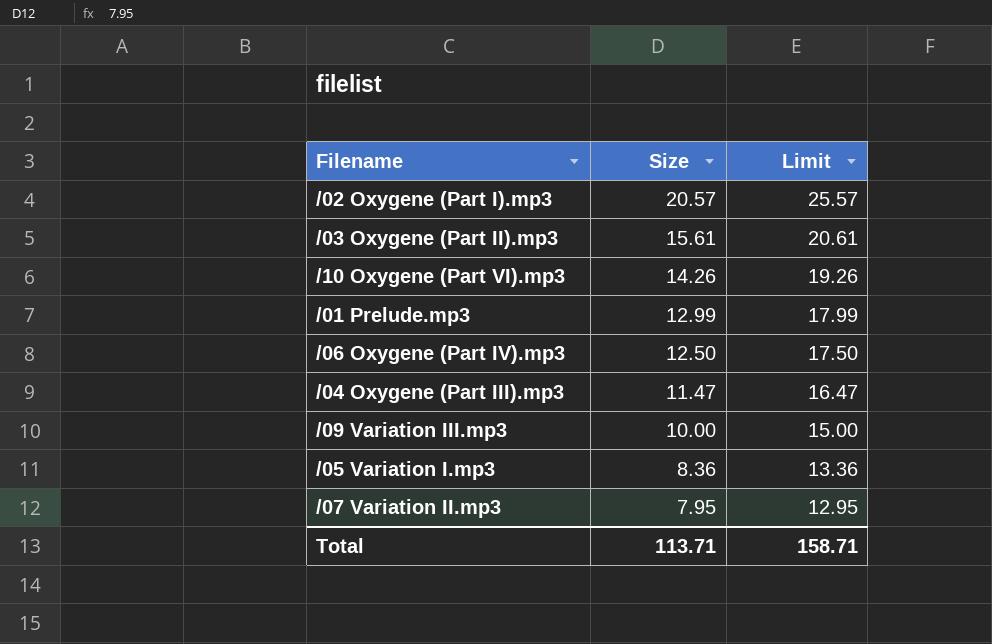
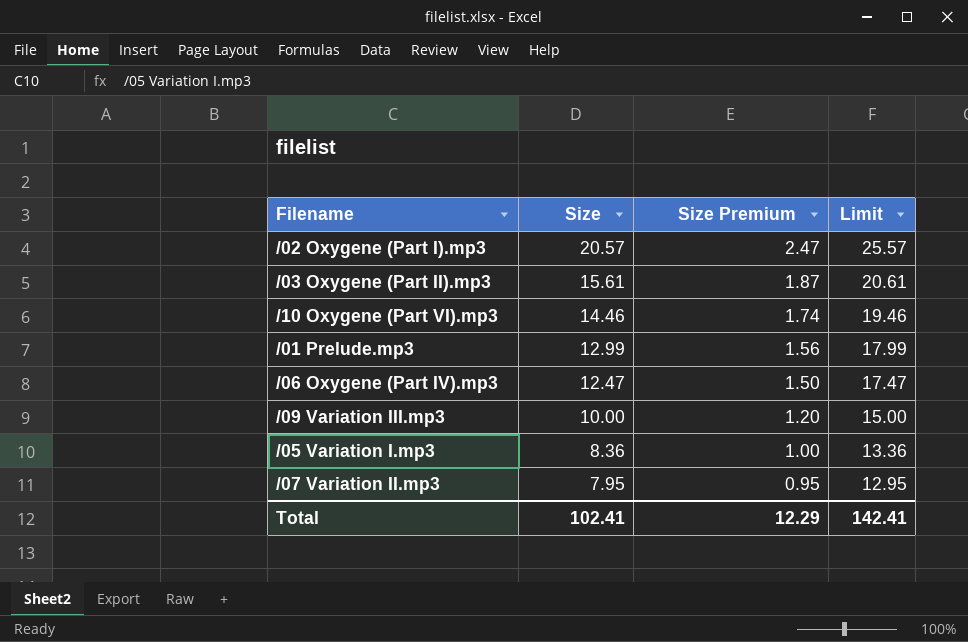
column Size Premium | formula: none -> [Size] * 0.12
row /04 Oxygene (Part III).mp3: 11.47 | 16.47 -> none
/10 Oxygene (Part VI).mp3 | Size: 14.26 -> 14.46
/10 Oxygene (Part VI).mp3 | Limit: 19.26 -> 19.46
/06 Oxygene (Part IV).mp3 | Size: 12.50 -> 12.47
/06 Oxygene (Part IV).mp3 | Limit: 17.50 -> 17.47
Total | Size: 113.71 -> 102.41
Total | Limit: 158.71 -> 142.41

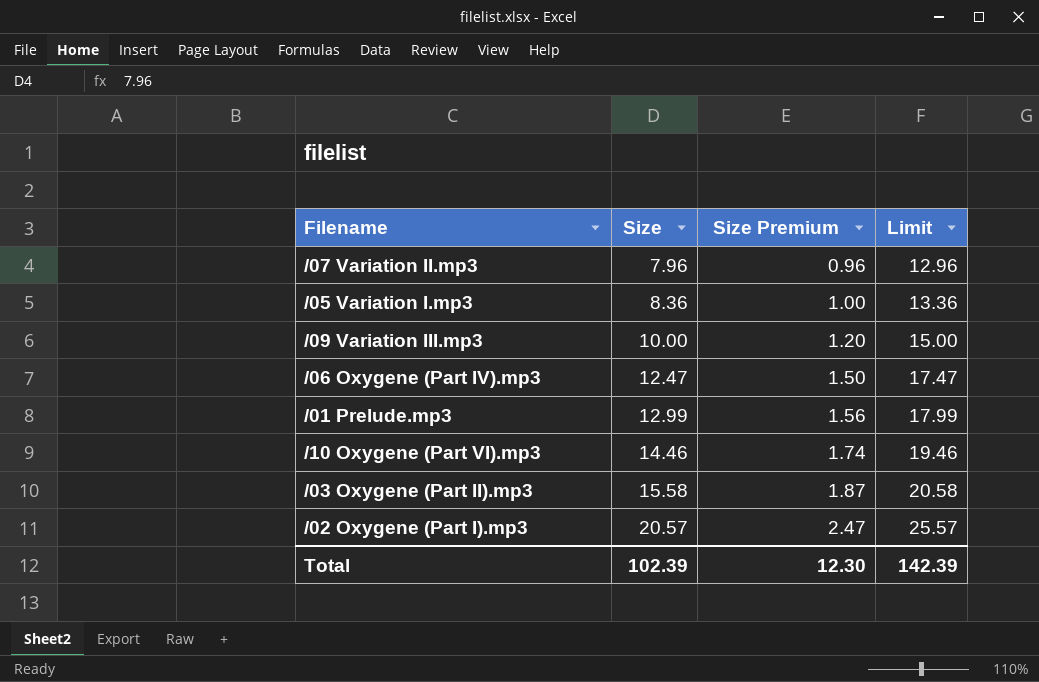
row order: Size descending -> Size ascending
/07 Variation II.mp3 | Size: 7.95 -> 7.96
/07 Variation II.mp3 | Size Premium: 0.95 -> 0.96
/07 Variation II.mp3 | Limit: 12.95 -> 12.96
/03 Oxygene (Part II).mp3 | Size: 15.61 -> 15.58
/03 Oxygene (Part II).mp3 | Limit: 20.61 -> 20.58
Total | Size: 102.41 -> 102.39
Total | Size Premium: 12.29 -> 12.30
Total | Limit: 142.41 -> 142.39

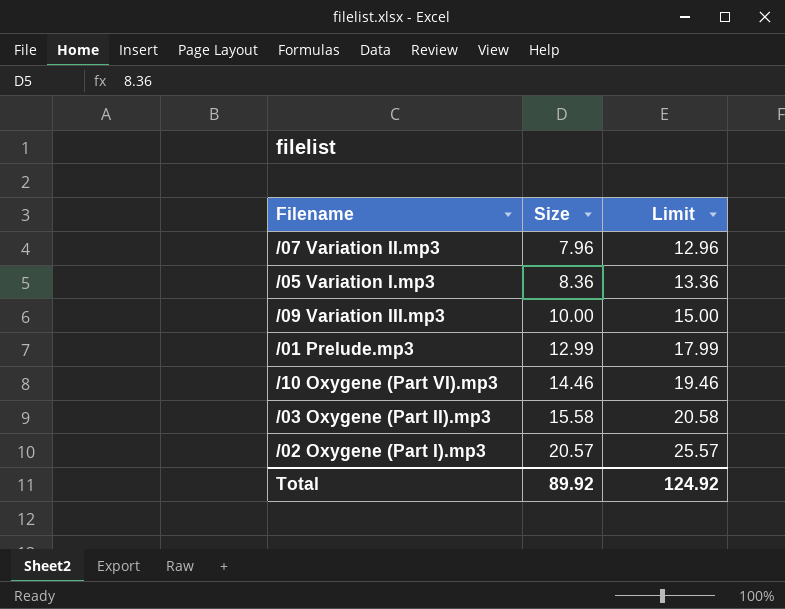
column Size Premium | formula: [Size] * 0.12 -> none
row /06 Oxygene (Part IV).mp3: 12.47 | 1.50 | 17.47 -> none
Total | Size: 102.39 -> 89.92
Total | Limit: 142.39 -> 124.92

